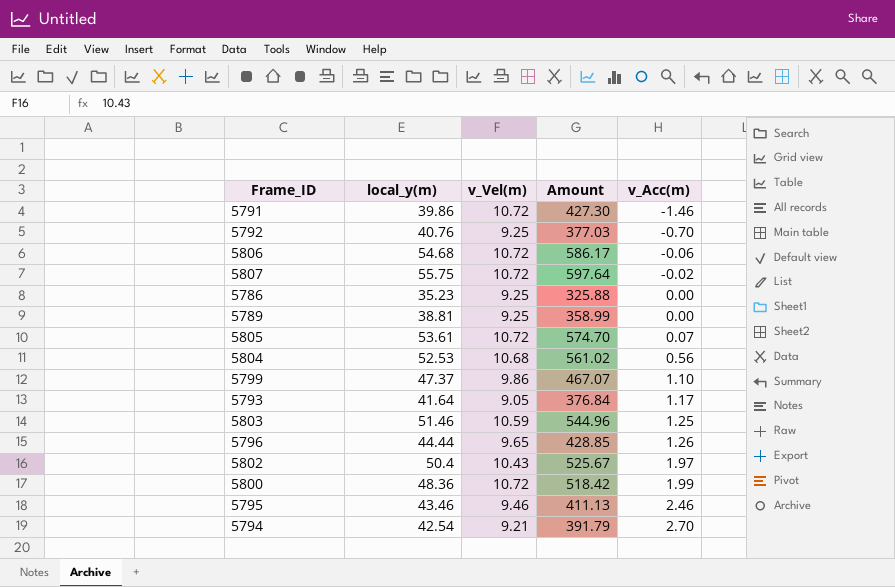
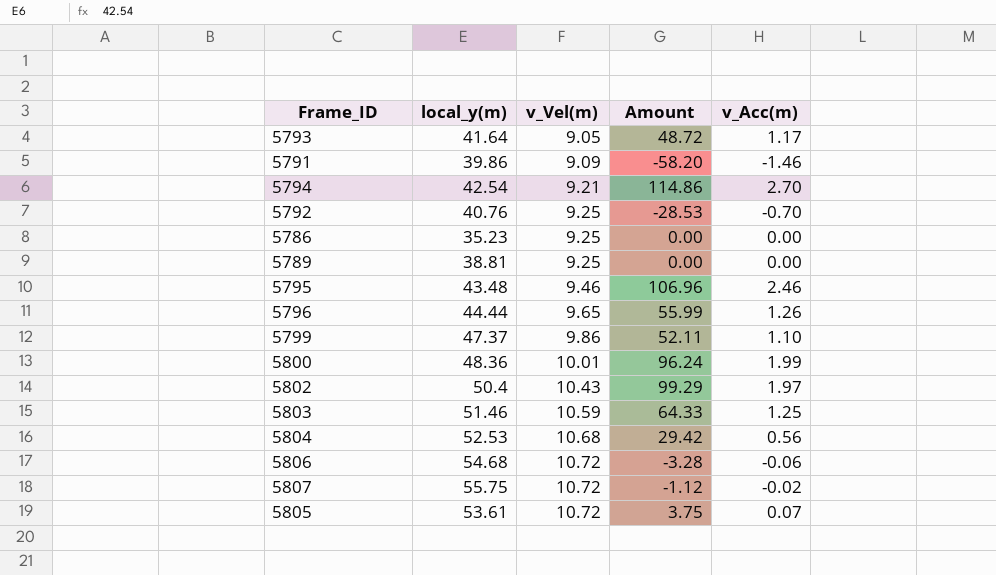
row order: v_Acc(m) ascending -> v_Vel(m) ascending
column Amount | formula: [local_y(m)] * [v_Vel(m)] -> [local_y(m)] * [v_Acc(m)]
5791 | v_Vel(m): 10.72 -> 9.09
5795 | local_y(m): 43.46 -> 43.48
5800 | v_Vel(m): 10.72 -> 10.01

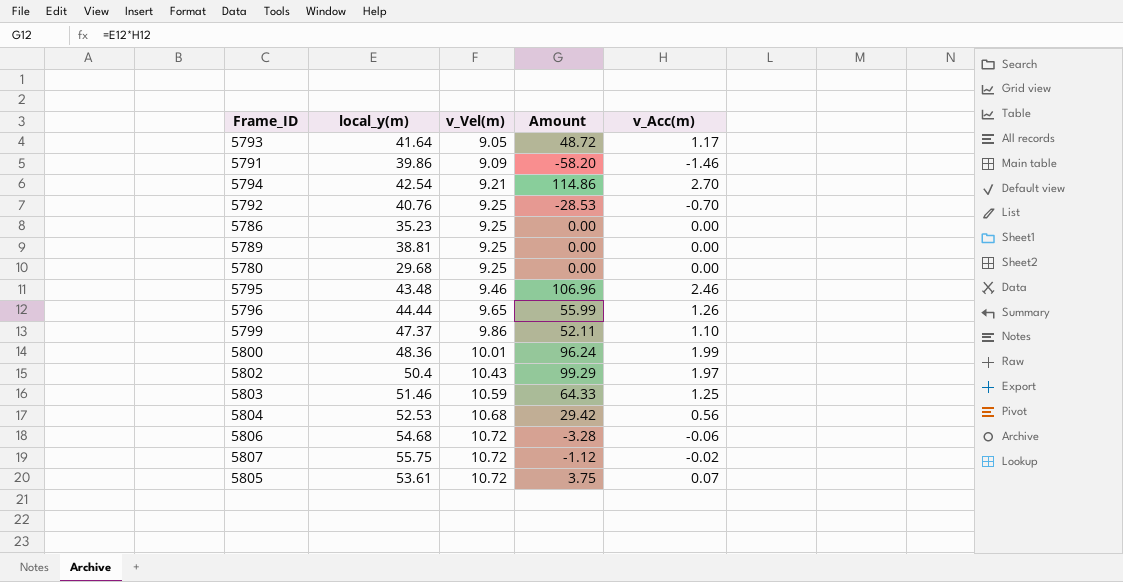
row 5780: none -> 29.68 | 9.25 | 0.00 | 0.00

